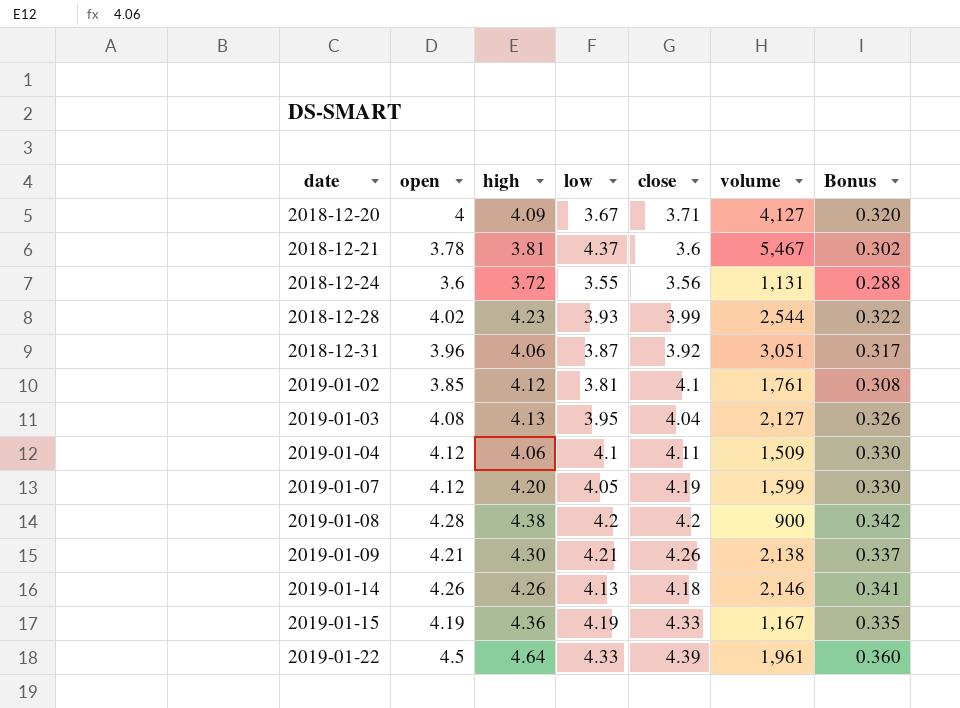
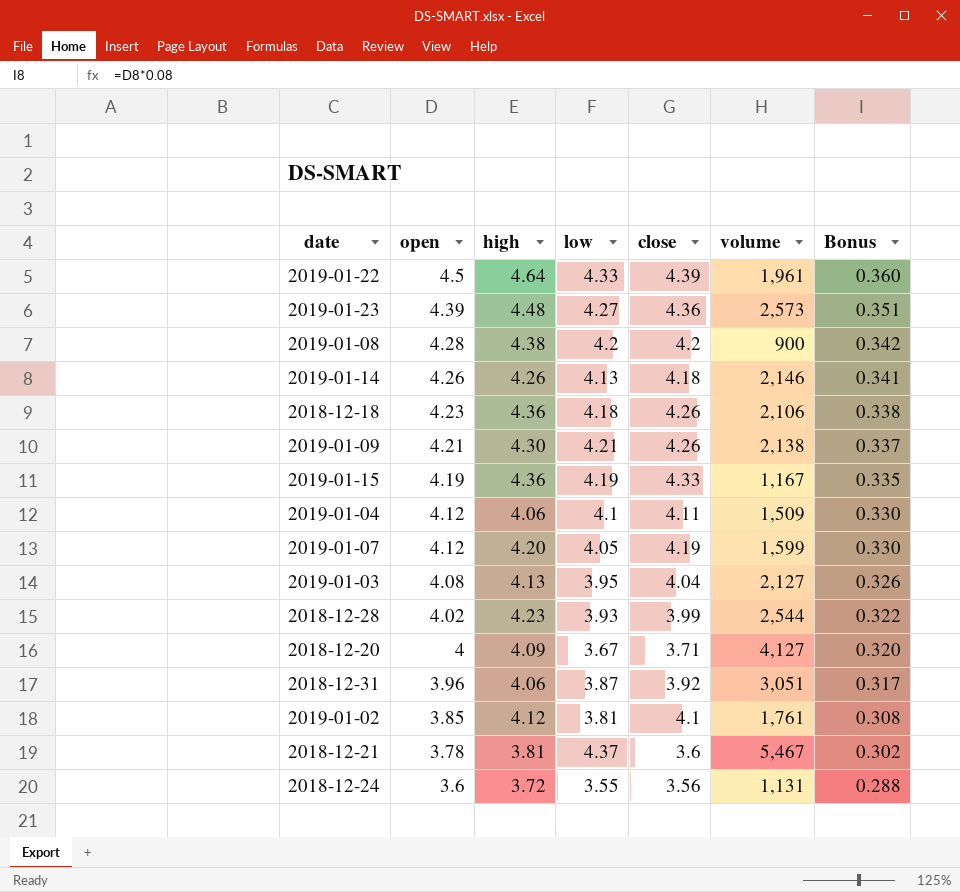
row order: date ascending -> open descending
row 2019-01-23: none -> 4.39 | 4.48 | 4.27 | 4.36 | 2,573 | 0.351
row 2018-12-18: none -> 4.23 | 4.36 | 4.18 | 4.26 | 2,106 | 0.338

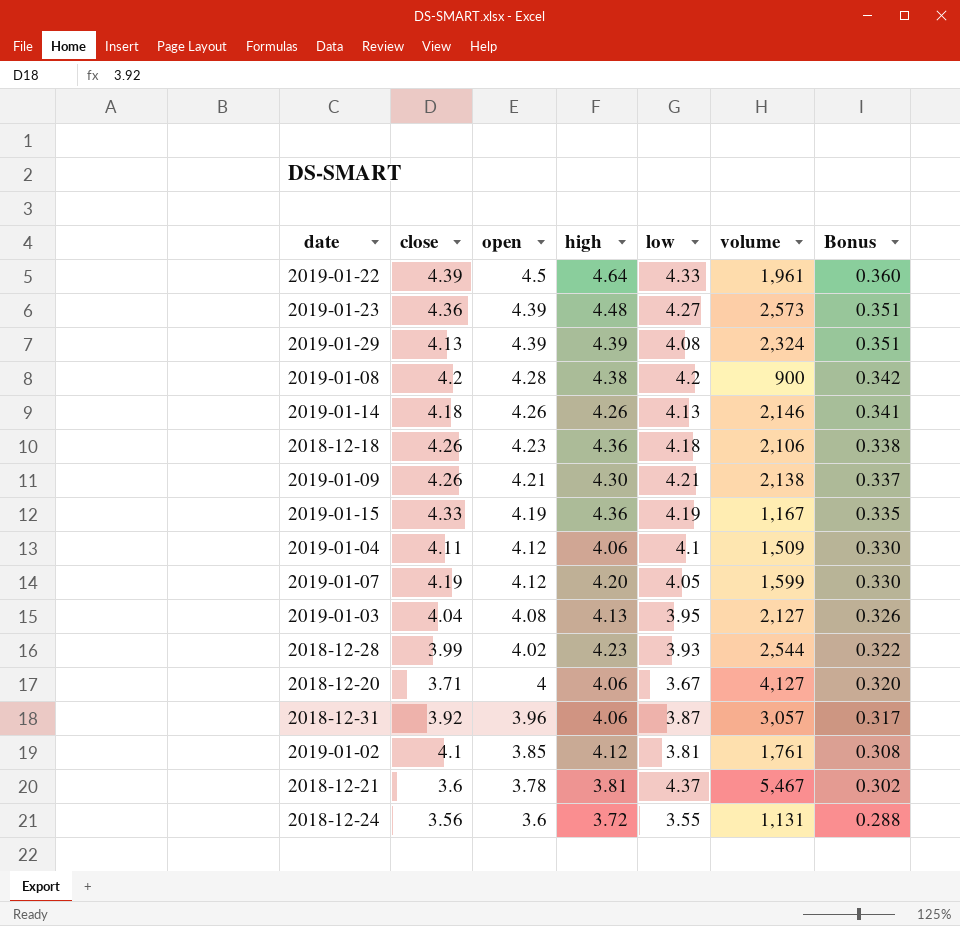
column close | position: 5 -> 2
row 2019-01-29: none -> 4.13 | 4.39 | 4.39 | 4.08 | 2,324 | 0.351
2018-12-20 | high: 4.09 -> 4.06
2018-12-31 | volume: 3,051 -> 3,057

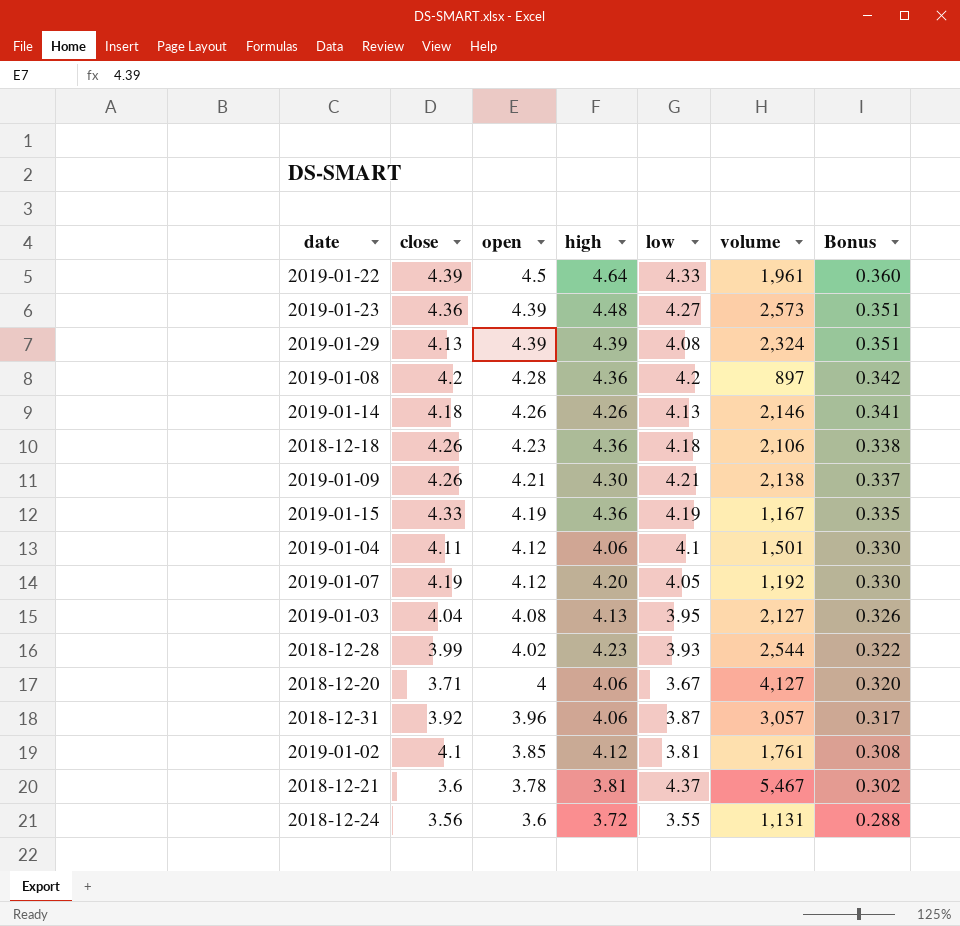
2019-01-08 | high: 4.38 -> 4.36
2019-01-08 | volume: 900 -> 897
2019-01-04 | volume: 1,509 -> 1,501
2019-01-07 | volume: 1,599 -> 1,192

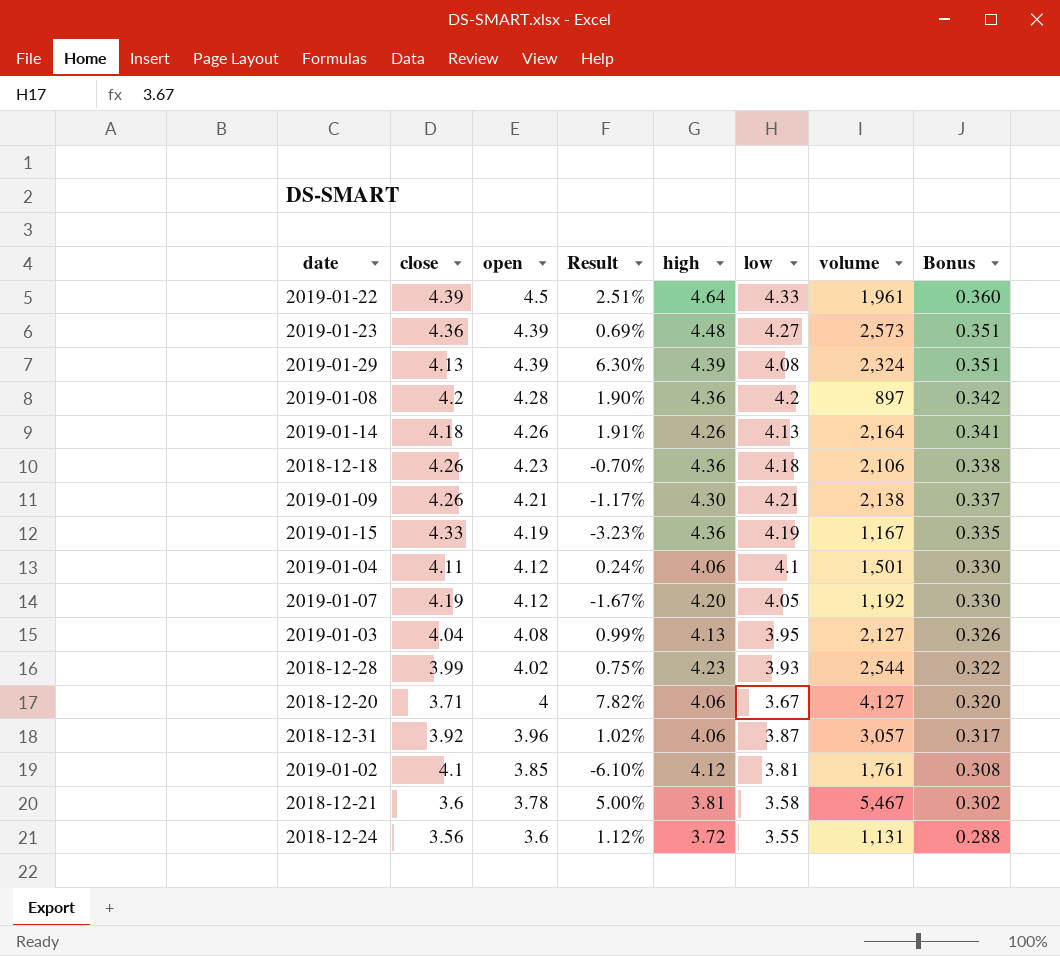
column Result | formula: none -> ([open] - [close]) / [close]
2019-01-14 | volume: 2,146 -> 2,164
2018-12-21 | low: 4.37 -> 3.58

